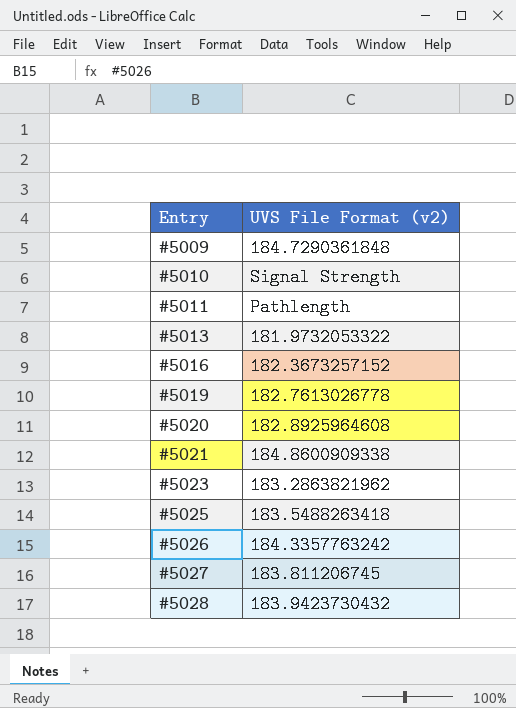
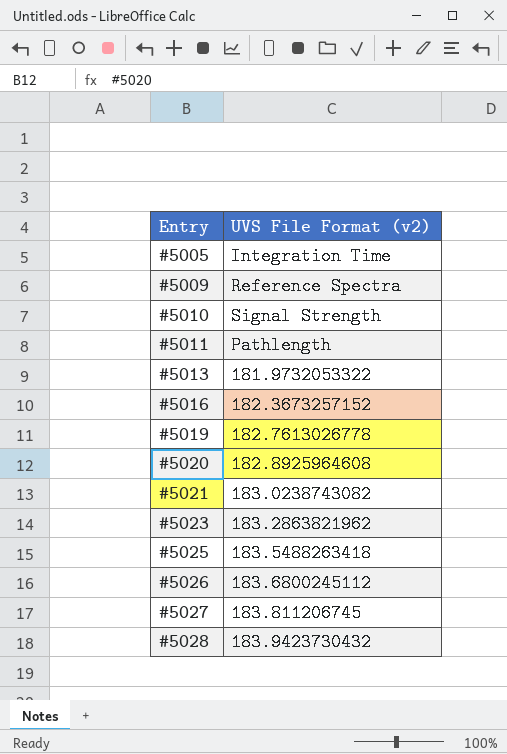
row #5005: none -> Integration Time
#5009 | UVS File Format (v2): 184.7290361848 -> Reference Spectra
#5021 | UVS File Format (v2): 184.8600909338 -> 183.0238743082
#5026 | UVS File Format (v2): 184.3357763242 -> 183.6800245112

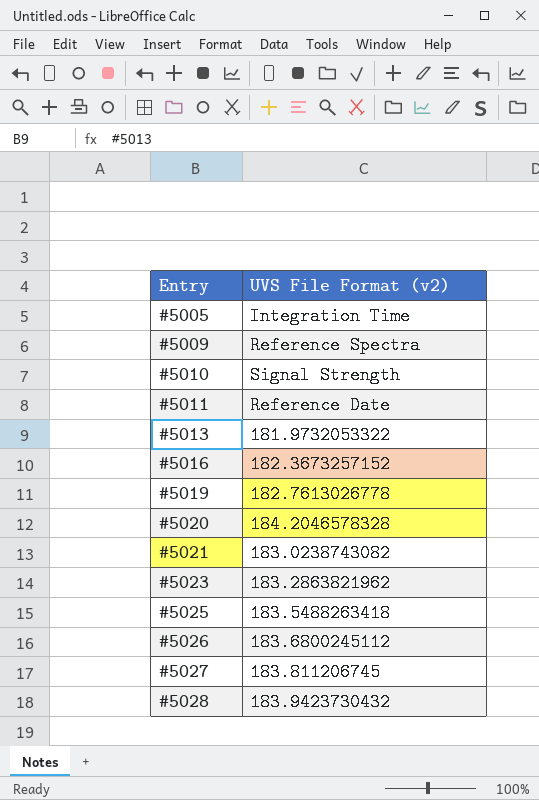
#5011 | UVS File Format (v2): Pathlength -> Reference Date
#5020 | UVS File Format (v2): 182.8925964608 -> 184.2046578328

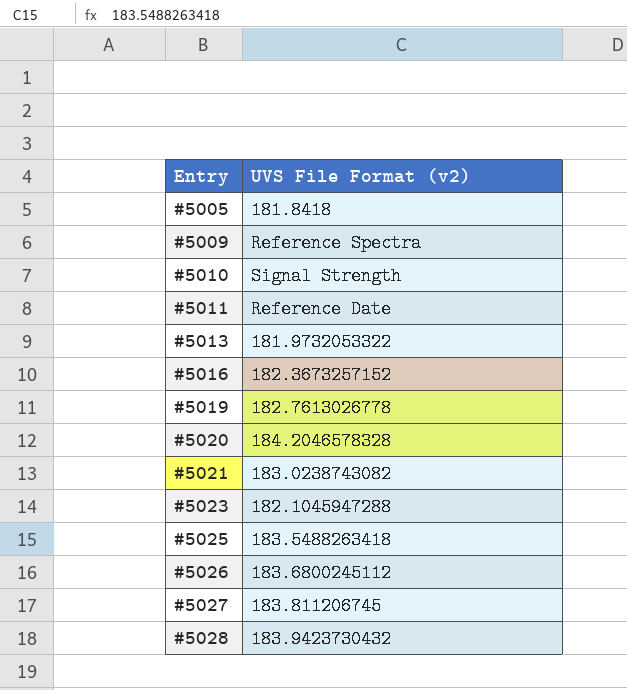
#5005 | UVS File Format (v2): Integration Time -> 181.8418
#5023 | UVS File Format (v2): 183.2863821962 -> 182.1045947288

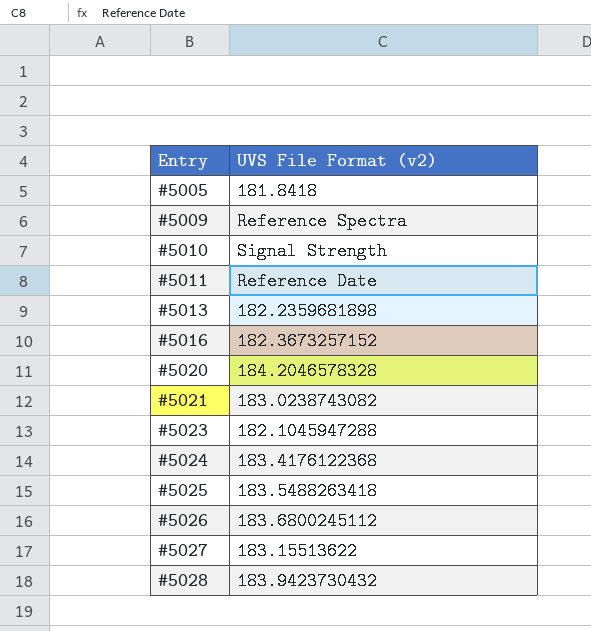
row #5019: 182.7613026778 -> none
#5013 | UVS File Format (v2): 181.9732053322 -> 182.2359681898
row #5024: none -> 183.4176122368
#5027 | UVS File Format (v2): 183.811206745 -> 183.15513622

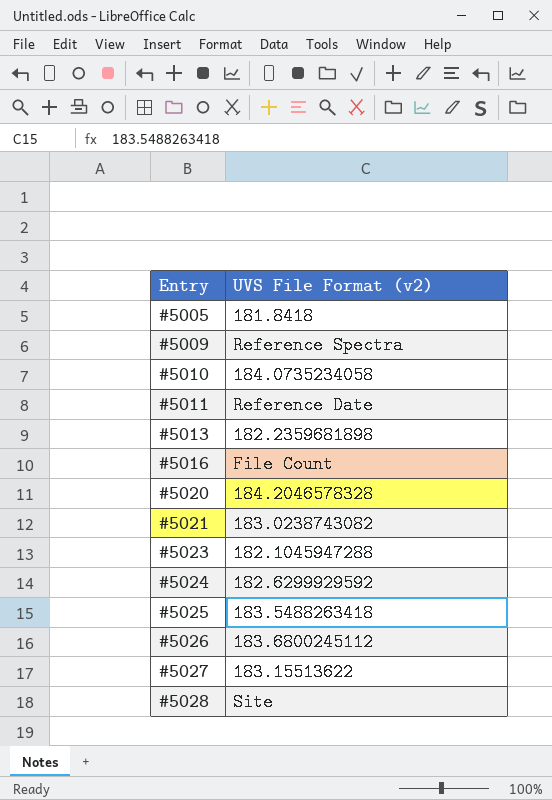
#5010 | UVS File Format (v2): Signal Strength -> 184.0735234058
#5016 | UVS File Format (v2): 182.3673257152 -> File Count
#5024 | UVS File Format (v2): 183.4176122368 -> 182.6299929592
#5028 | UVS File Format (v2): 183.9423730432 -> Site

